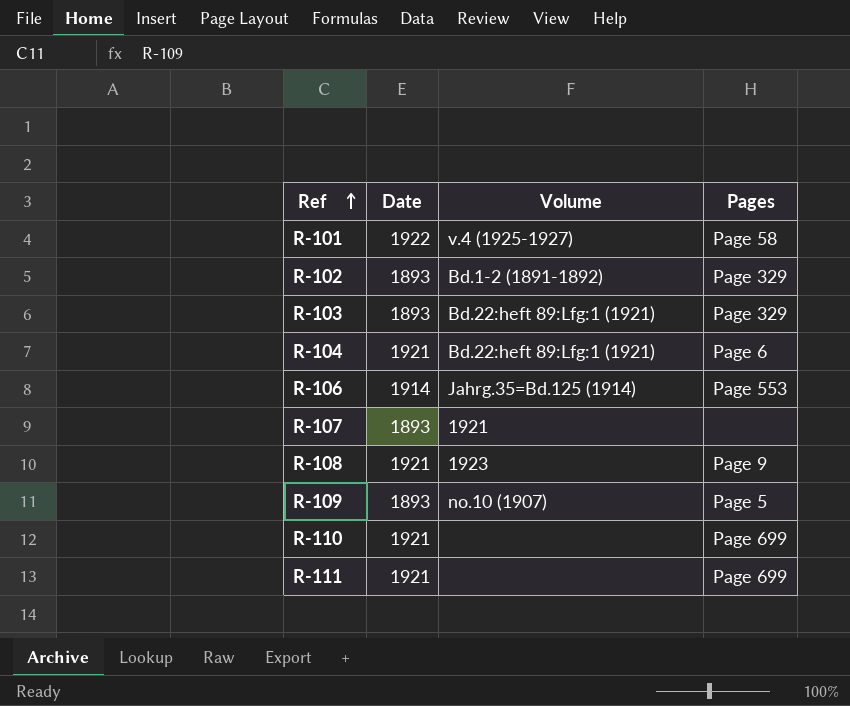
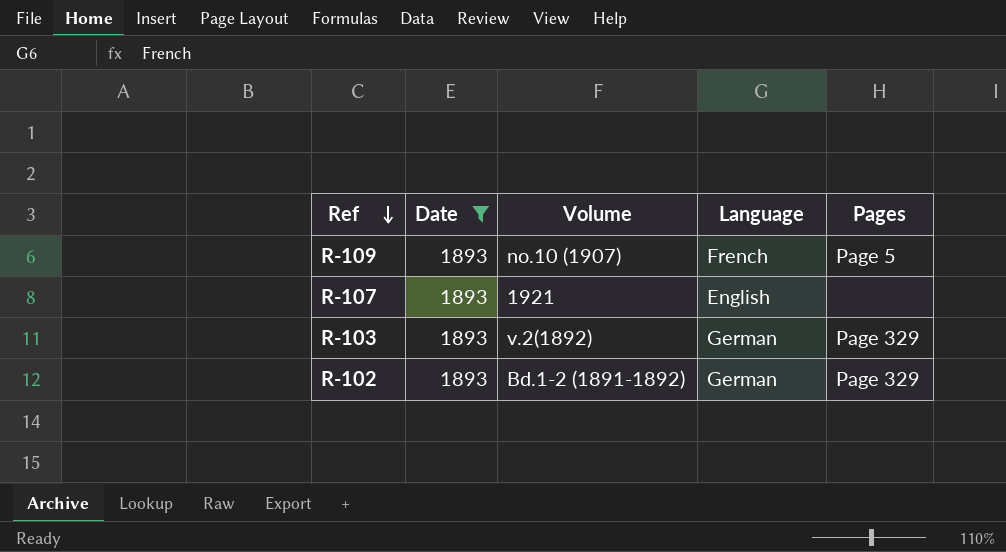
filter: none -> Date = 1893
row order: Ref ascending -> Ref descending
column Language | position: none -> 4
R-103 | Volume: Bd.22:heft 89:Lfg:1 (1921) -> v.2(1892)

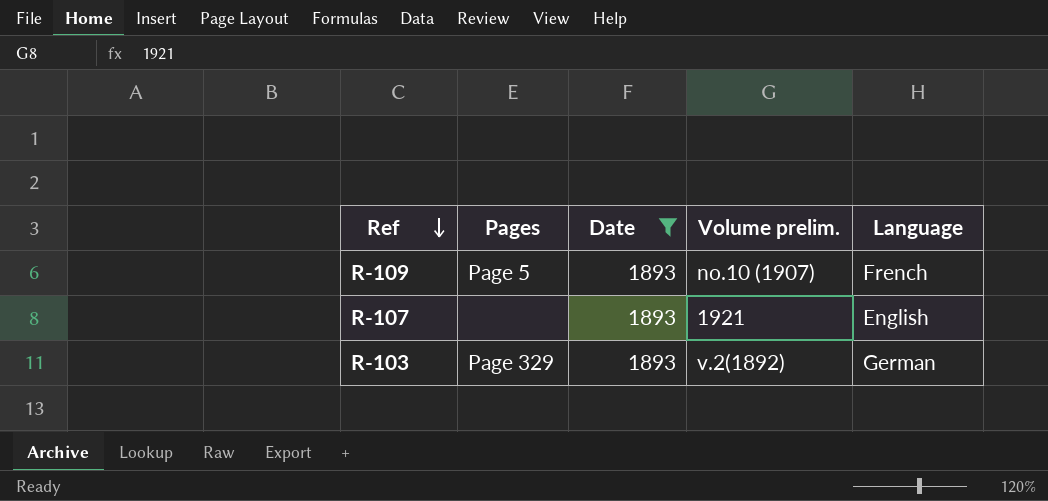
column Pages | position: 5 -> 2
column name: Volume -> Volume prelim.
row R-102: 1893 | Bd.1-2 (1891-1892) | German | Page 329 -> none

